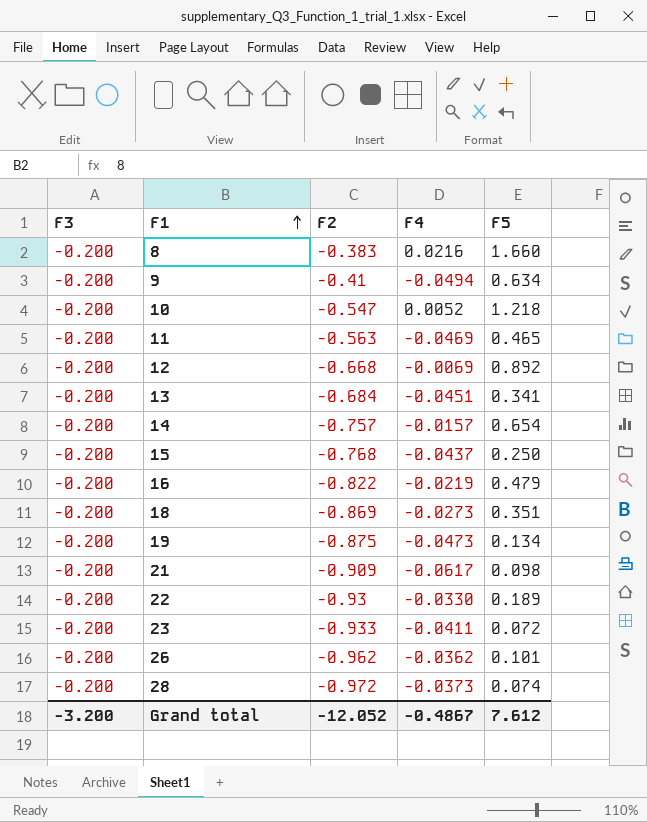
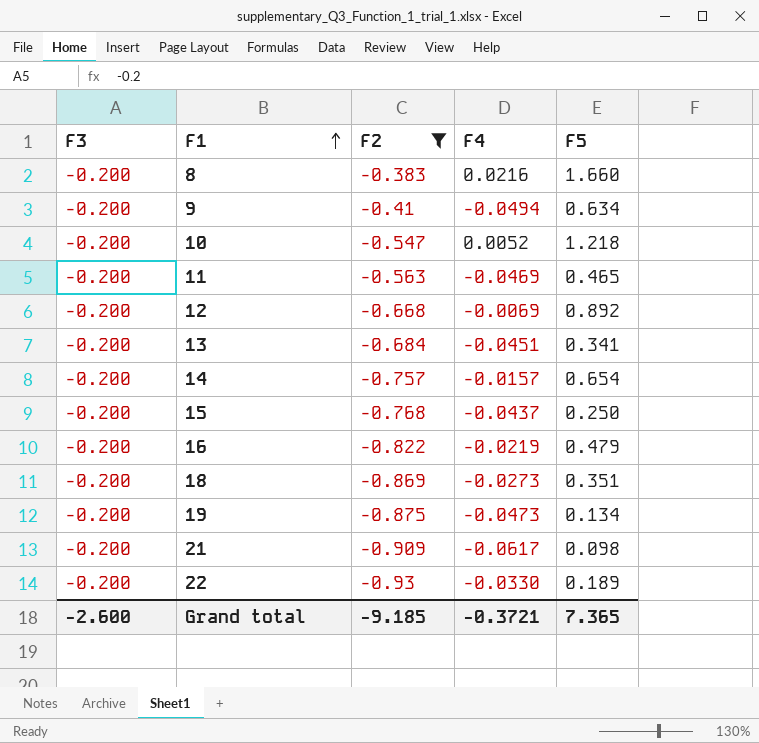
filter: none -> F2 >= -0.93
Grand total | F3: -3.200 -> -2.600
Grand total | F2: -12.052 -> -9.185
Grand total | F4: -0.4867 -> -0.3721
Grand total | F5: 7.612 -> 7.365

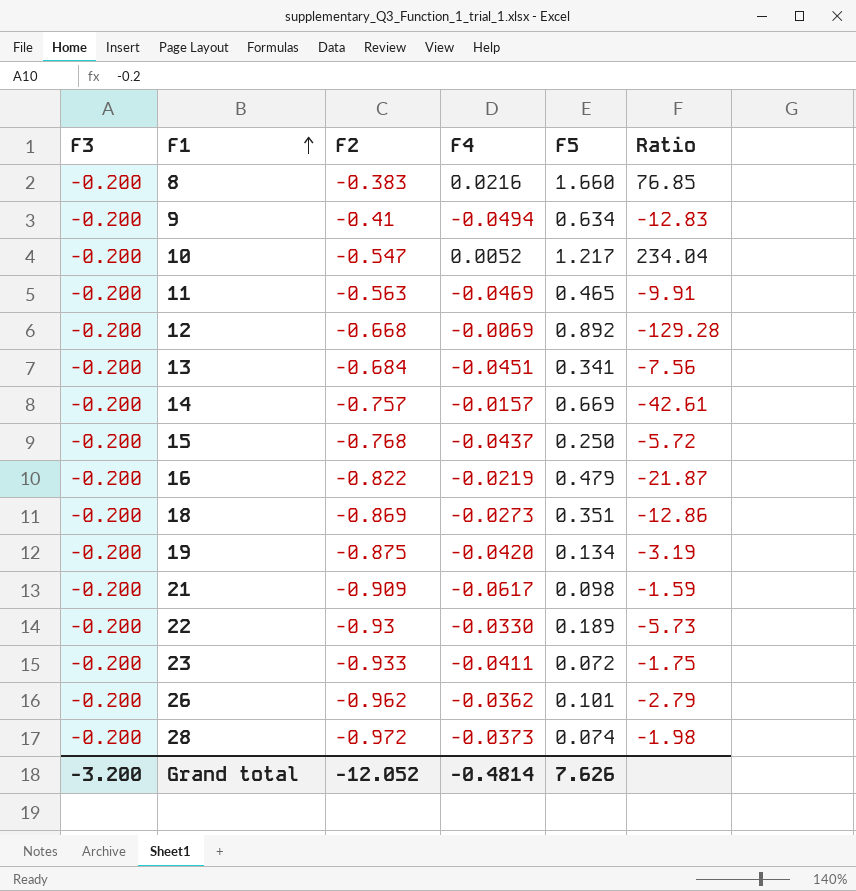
filter: F2 >= -0.93 -> none
column Ratio | formula: none -> [F5] / [F4]
10 | F5: 1.218 -> 1.217
14 | F5: 0.654 -> 0.669
19 | F4: -0.0473 -> -0.0420
Grand total | F3: -2.600 -> -3.200
Grand total | F2: -9.185 -> -12.052
Grand total | F4: -0.3721 -> -0.4814
Grand total | F5: 7.365 -> 7.626

